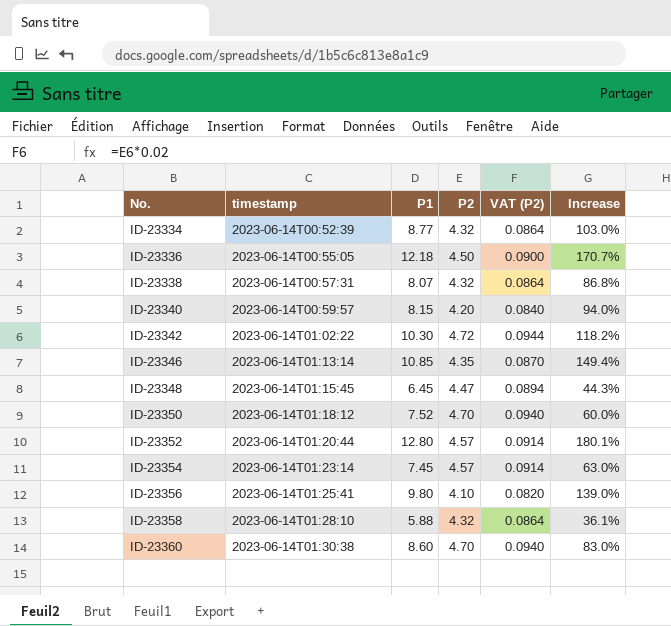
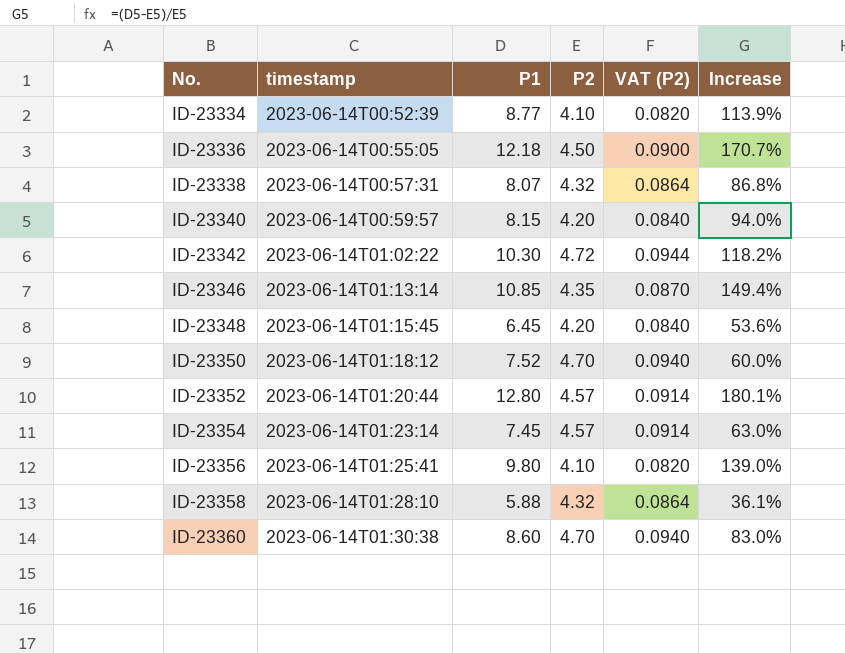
ID-23334 | P2: 4.32 -> 4.10
ID-23334 | VAT (P2): 0.0864 -> 0.0820
ID-23334 | Increase: 103.0% -> 113.9%
ID-23348 | P2: 4.47 -> 4.20
ID-23348 | VAT (P2): 0.0894 -> 0.0840
ID-23348 | Increase: 44.3% -> 53.6%

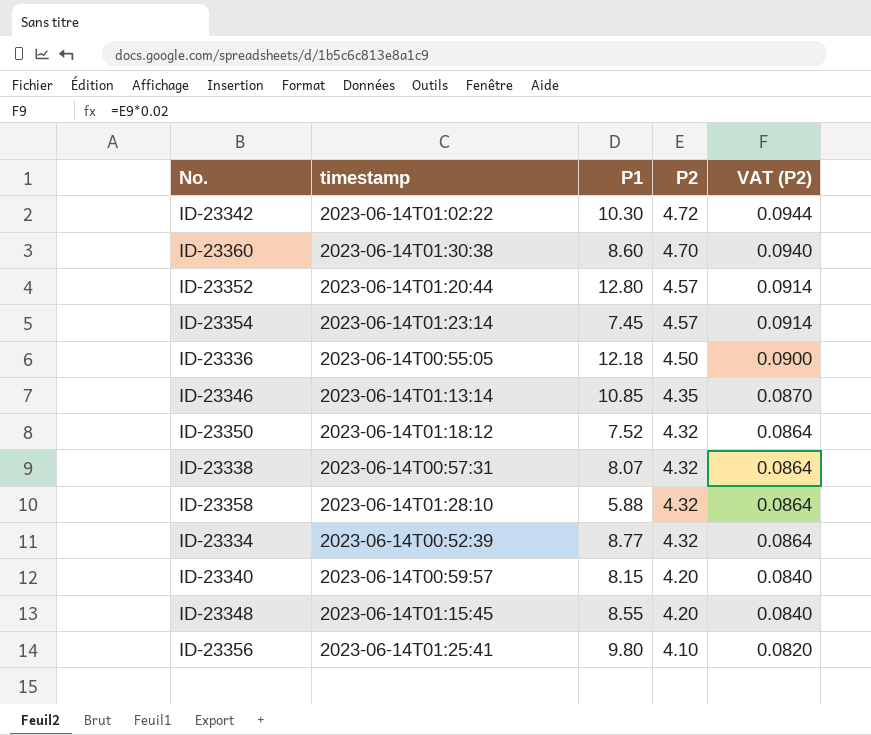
row order: No. ascending -> P2 descending
column Increase | formula: ([P1] - [P2]) / [P2] -> none
ID-23350 | P2: 4.70 -> 4.32
ID-23350 | VAT (P2): 0.0940 -> 0.0864
ID-23334 | P2: 4.10 -> 4.32
ID-23334 | VAT (P2): 0.0820 -> 0.0864
ID-23348 | P1: 6.45 -> 8.55

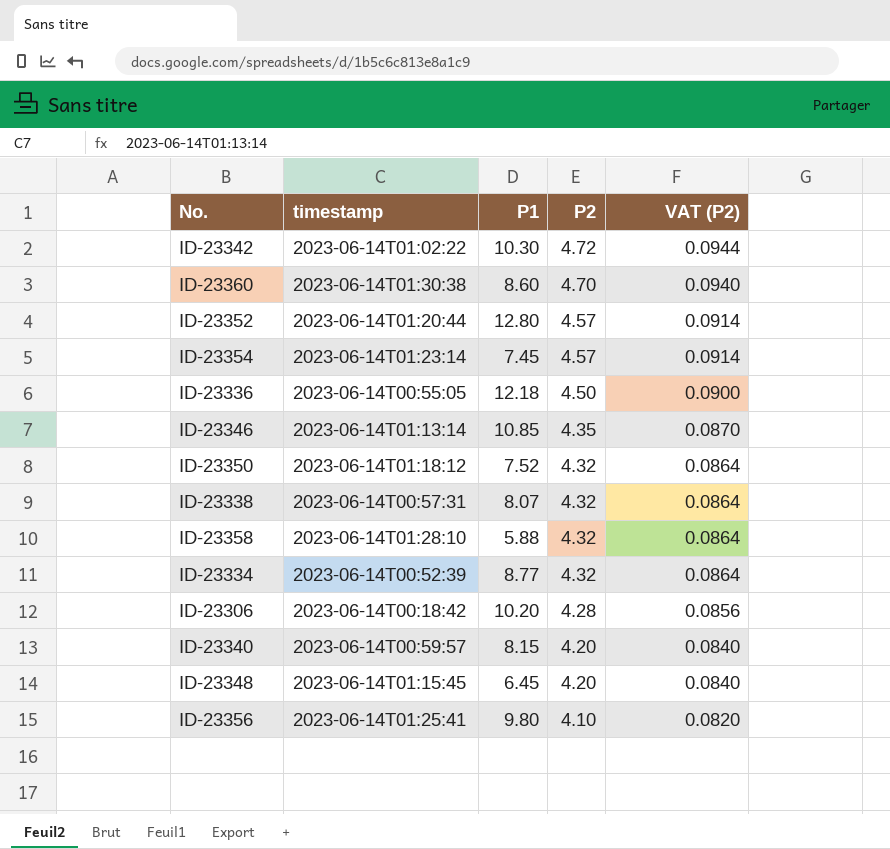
row ID-23306: none -> 2023-06-14T00:18:42 | 10.20 | 4.28 | 0.0856
ID-23348 | P1: 8.55 -> 6.45

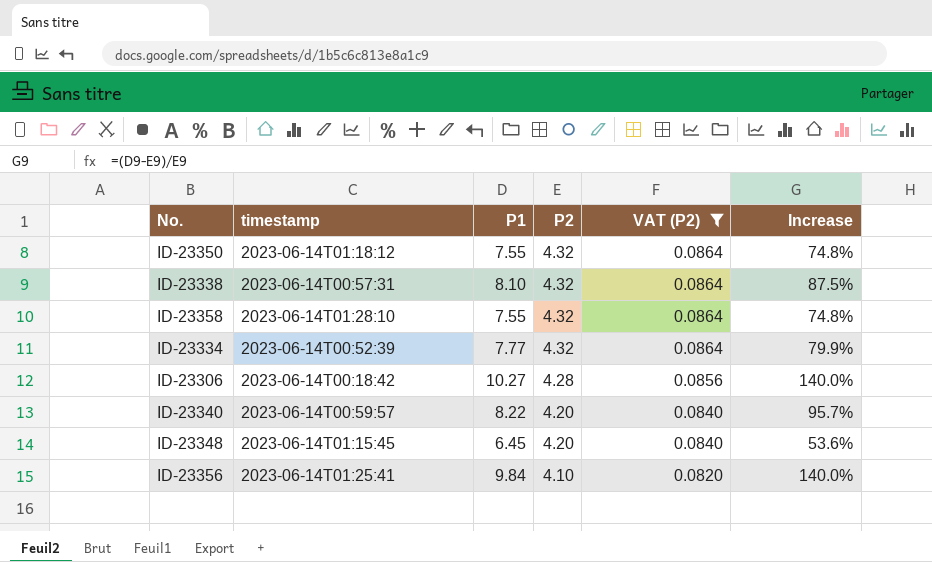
filter: none -> VAT (P2) <= 0.0864
column Increase | formula: none -> ([P1] - [P2]) / [P2]
ID-23350 | P1: 7.52 -> 7.55
ID-23338 | P1: 8.07 -> 8.10
ID-23358 | P1: 5.88 -> 7.55
ID-23334 | P1: 8.77 -> 7.77
ID-23306 | P1: 10.20 -> 10.27
ID-23340 | P1: 8.15 -> 8.22
ID-23356 | P1: 9.80 -> 9.84

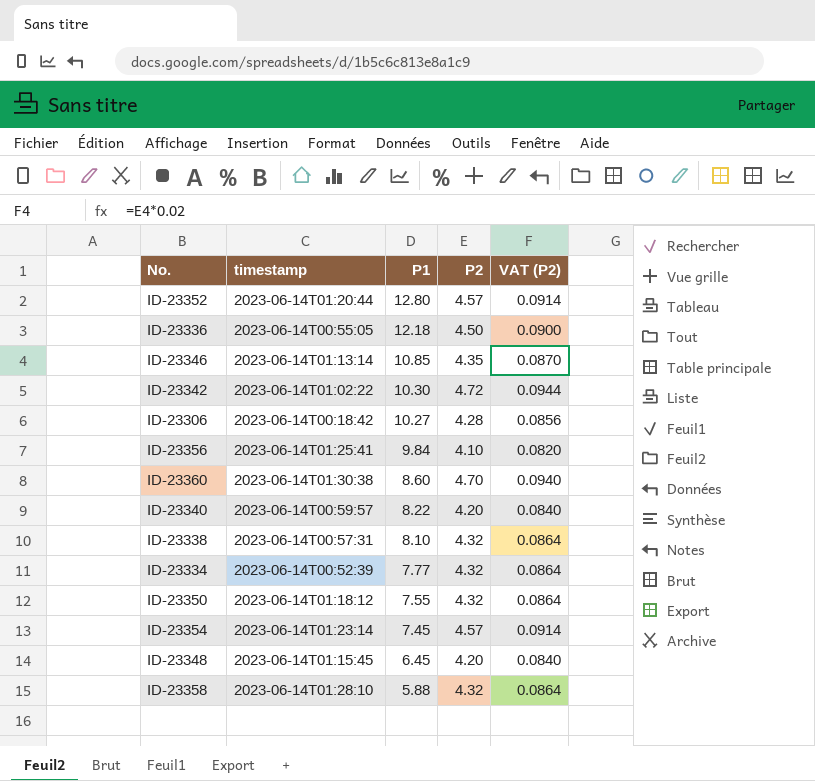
filter: VAT (P2) <= 0.0864 -> none
row order: P2 descending -> P1 descending
column Increase | formula: ([P1] - [P2]) / [P2] -> none
ID-23358 | P1: 7.55 -> 5.88

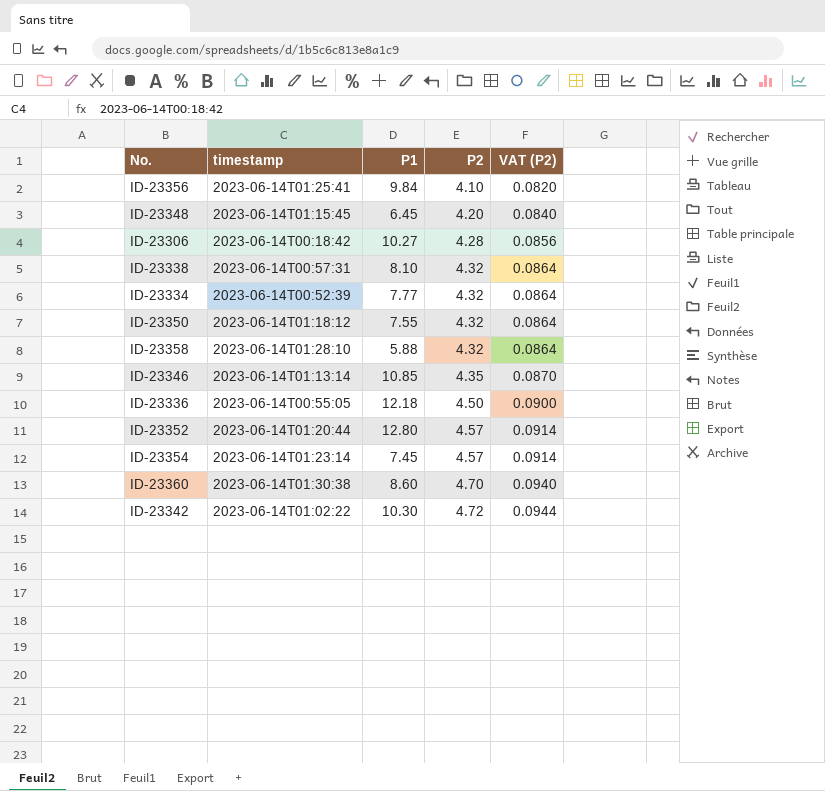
row order: P1 descending -> P2 ascending
row ID-23340: 2023-06-14T00:59:57 | 8.22 | 4.20 | 0.0840 -> none

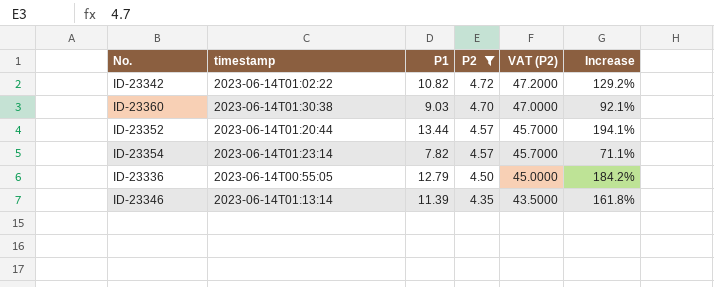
filter: none -> P2 >= 4.35
row order: P2 ascending -> P2 descending
column VAT (P2) | formula: [P2] * 0.02 -> [P2] * 10
column Increase | formula: none -> ([P1] - [P2]) / [P2]
ID-23342 | P1: 10.30 -> 10.82
ID-23360 | P1: 8.60 -> 9.03
ID-23352 | P1: 12.80 -> 13.44
ID-23354 | P1: 7.45 -> 7.82
ID-23336 | P1: 12.18 -> 12.79
ID-23346 | P1: 10.85 -> 11.39

